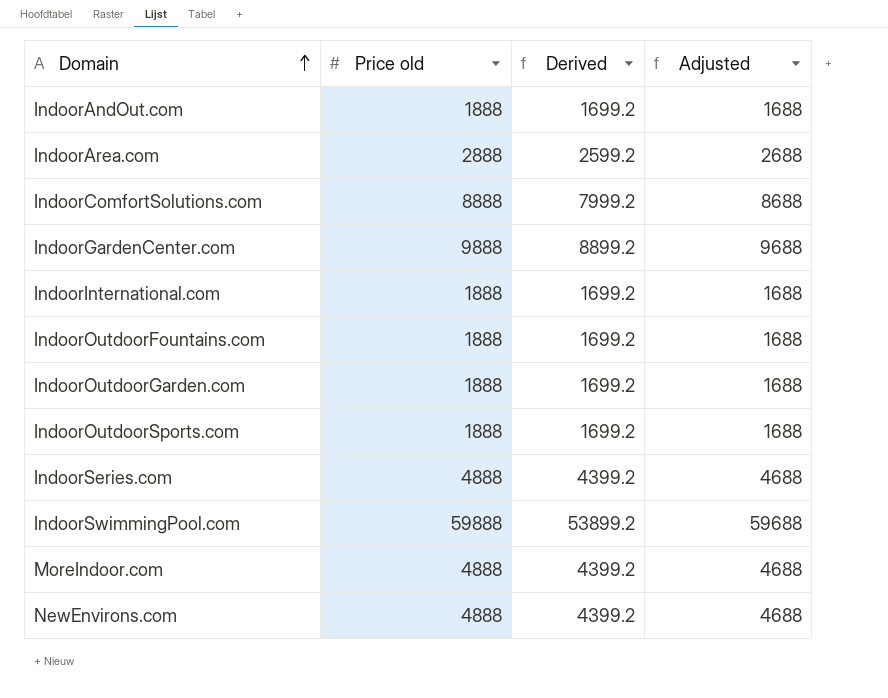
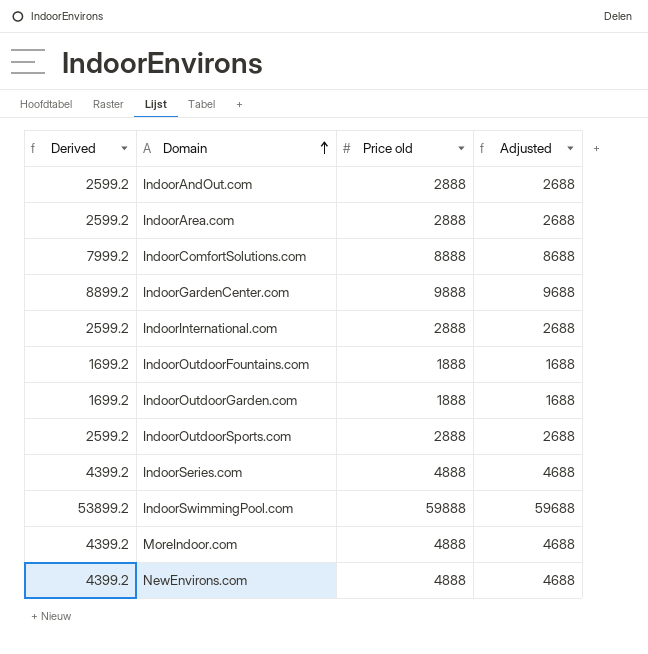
column Derived | position: 3 -> 1
IndoorAndOut.com | Derived: 1699.2 -> 2599.2
IndoorAndOut.com | Price old: 1888 -> 2888
IndoorAndOut.com | Adjusted: 1688 -> 2688
IndoorInternational.com | Derived: 1699.2 -> 2599.2
IndoorInternational.com | Price old: 1888 -> 2888
IndoorInternational.com | Adjusted: 1688 -> 2688
IndoorOutdoorSports.com | Derived: 1699.2 -> 2599.2
IndoorOutdoorSports.com | Price old: 1888 -> 2888
IndoorOutdoorSports.com | Adjusted: 1688 -> 2688

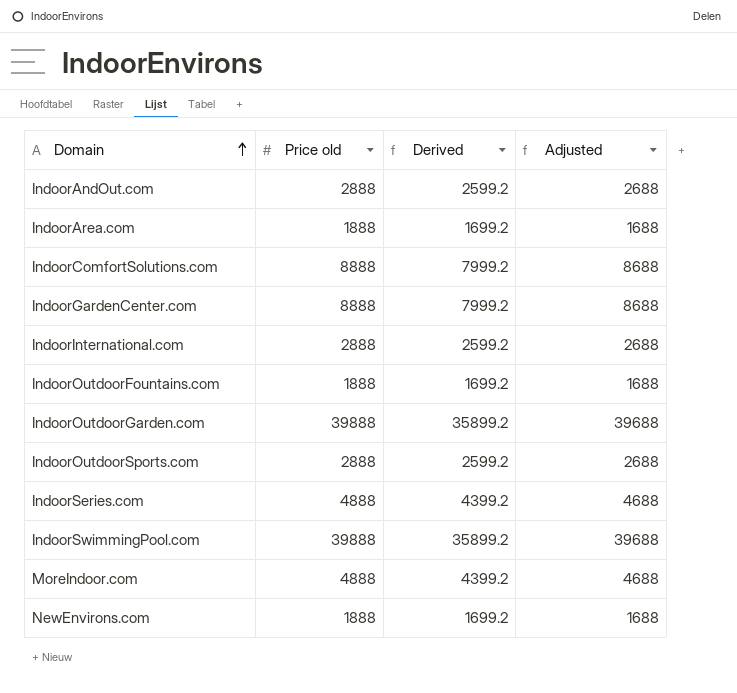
column Derived | position: 1 -> 3
IndoorArea.com | Price old: 2888 -> 1888
IndoorArea.com | Derived: 2599.2 -> 1699.2
IndoorArea.com | Adjusted: 2688 -> 1688
IndoorGardenCenter.com | Price old: 9888 -> 8888
IndoorGardenCenter.com | Derived: 8899.2 -> 7999.2
IndoorGardenCenter.com | Adjusted: 9688 -> 8688
IndoorOutdoorGarden.com | Price old: 1888 -> 39888
IndoorOutdoorGarden.com | Derived: 1699.2 -> 35899.2
IndoorOutdoorGarden.com | Adjusted: 1688 -> 39688
IndoorSwimmingPool.com | Price old: 59888 -> 39888
IndoorSwimmingPool.com | Derived: 53899.2 -> 35899.2
IndoorSwimmingPool.com | Adjusted: 59688 -> 39688
NewEnvirons.com | Price old: 4888 -> 1888
NewEnvirons.com | Derived: 4399.2 -> 1699.2
NewEnvirons.com | Adjusted: 4688 -> 1688

